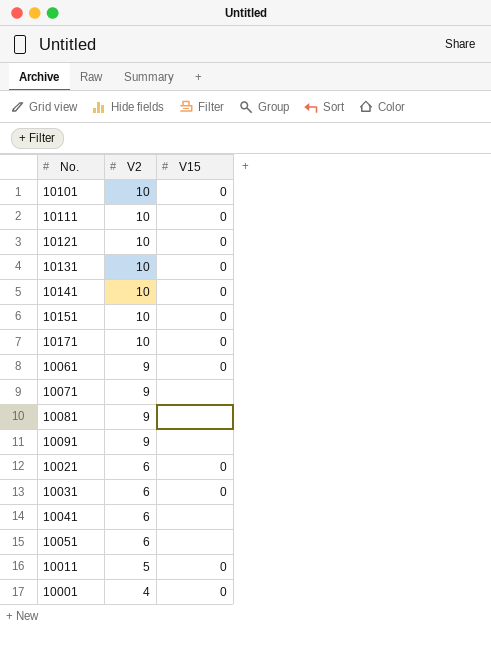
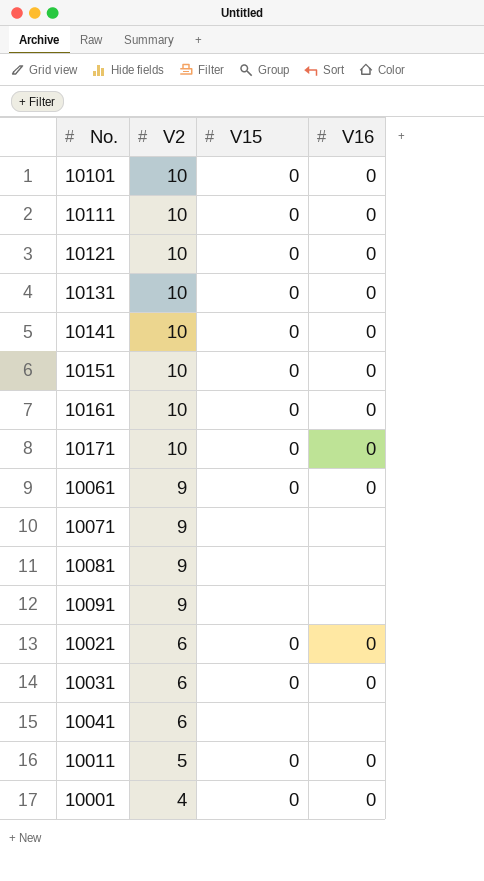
column V16 | position: none -> 4
row 10051: 6 | none -> none
row 10161: none -> 10 | 0 | 0

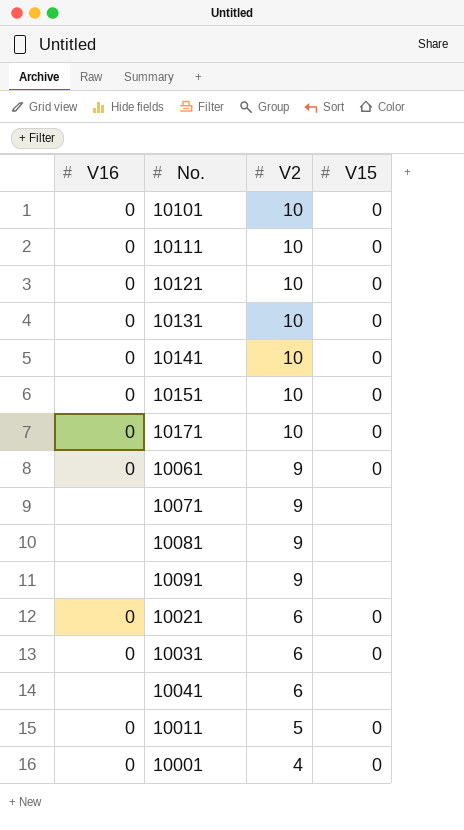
column V16 | position: 4 -> 1
row 10161: 10 | 0 | 0 -> none

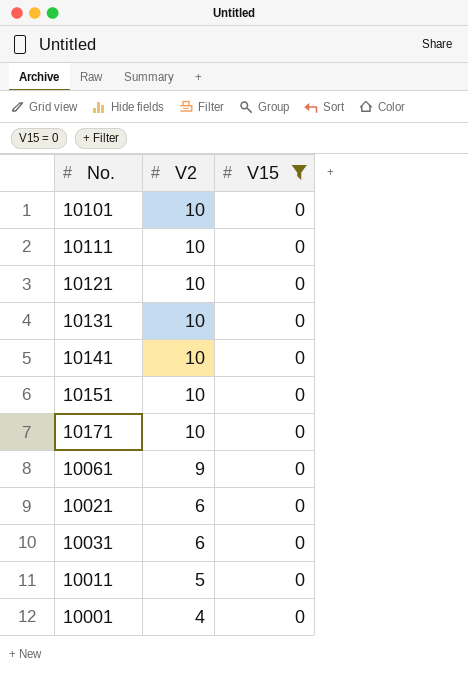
filter: none -> V15 = 0
column V16 | position: 1 -> none

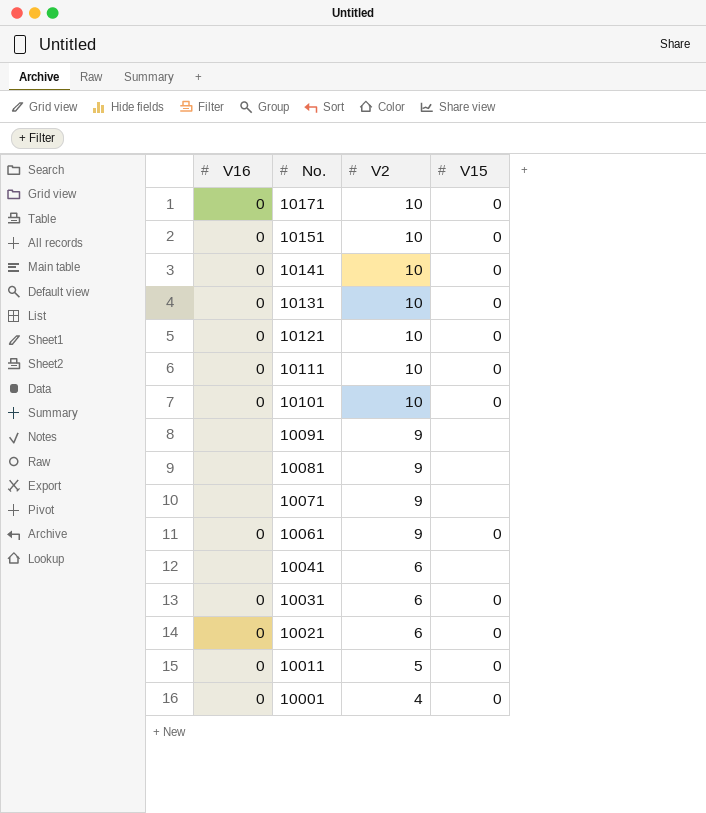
filter: V15 = 0 -> none
row order: V2 descending -> No. descending
column V16 | position: none -> 1

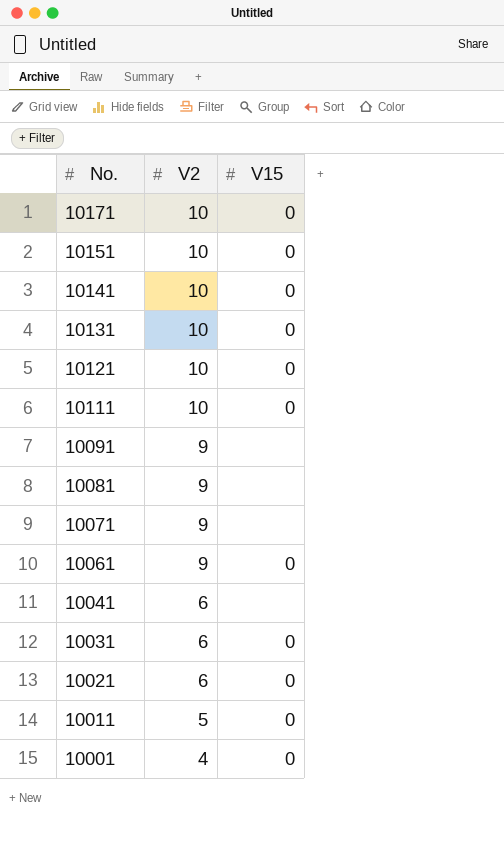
column V16 | position: 1 -> none
row 10101: 0 | 10 | 0 -> none

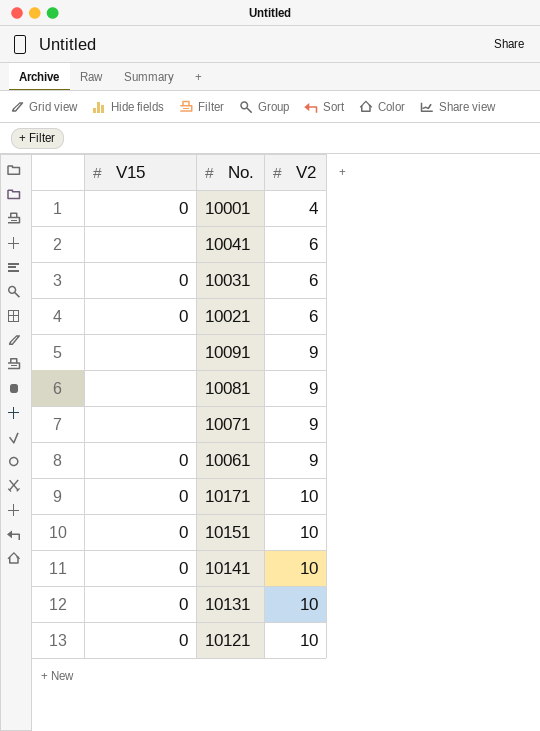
row order: No. descending -> V2 ascending
column V15 | position: 3 -> 1
row 10111: 10 | 0 -> none
row 10011: 5 | 0 -> none

